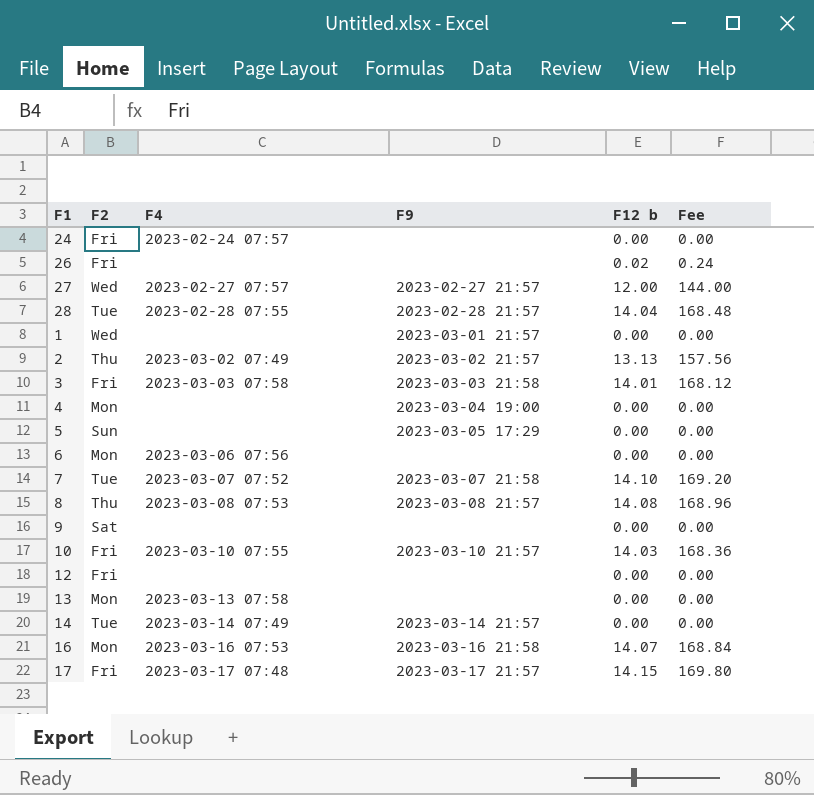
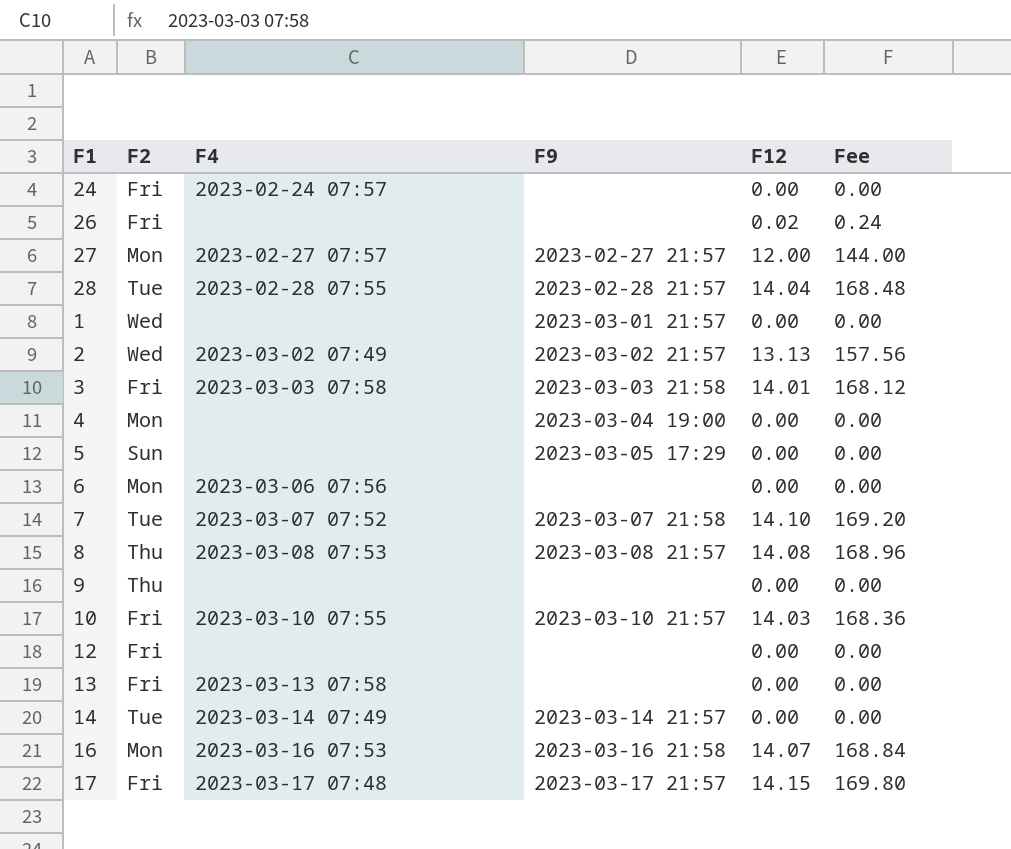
column name: F12 b -> F12
27 | F2: Wed -> Mon
2 | F2: Thu -> Wed
9 | F2: Sat -> Thu
13 | F2: Mon -> Fri

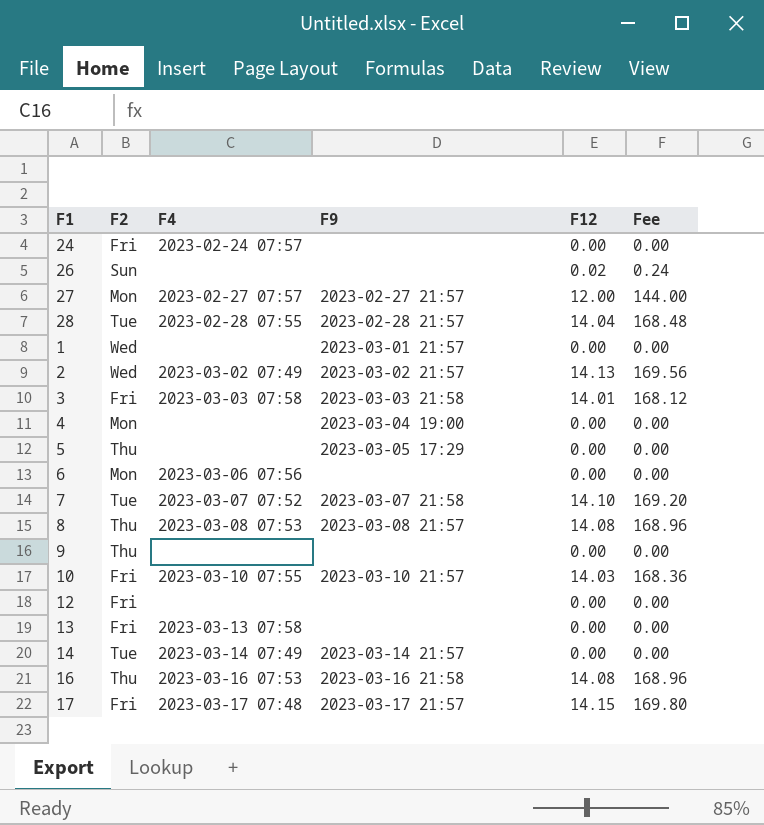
26 | F2: Fri -> Sun
2 | F12: 13.13 -> 14.13
2 | Fee: 157.56 -> 169.56
5 | F2: Sun -> Thu
16 | F2: Mon -> Thu
16 | F12: 14.07 -> 14.08
16 | Fee: 168.84 -> 168.96

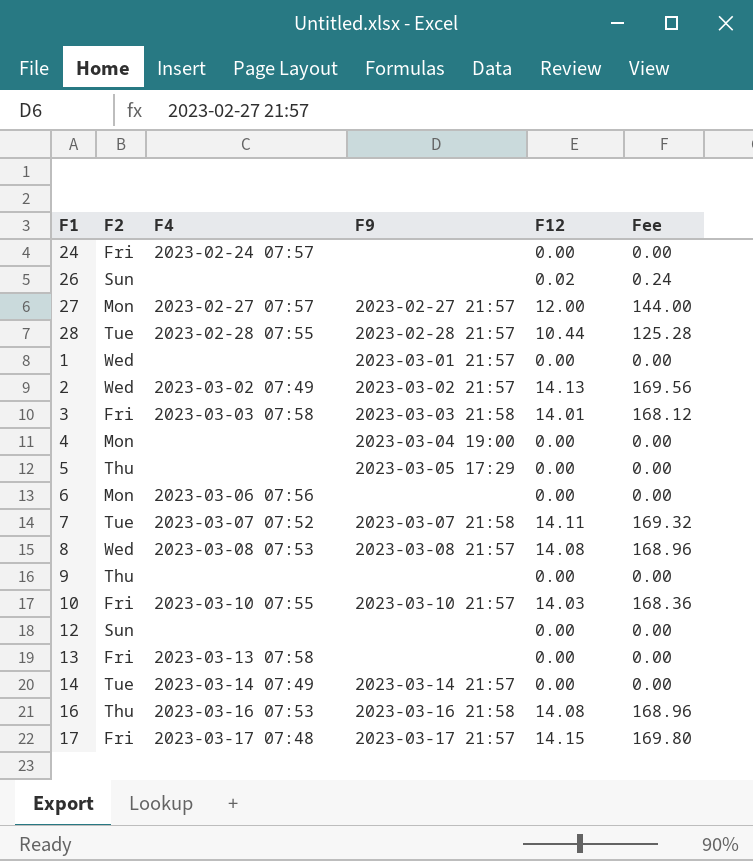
28 | F12: 14.04 -> 10.44
28 | Fee: 168.48 -> 125.28
7 | F12: 14.10 -> 14.11
7 | Fee: 169.20 -> 169.32
8 | F2: Thu -> Wed
12 | F2: Fri -> Sun

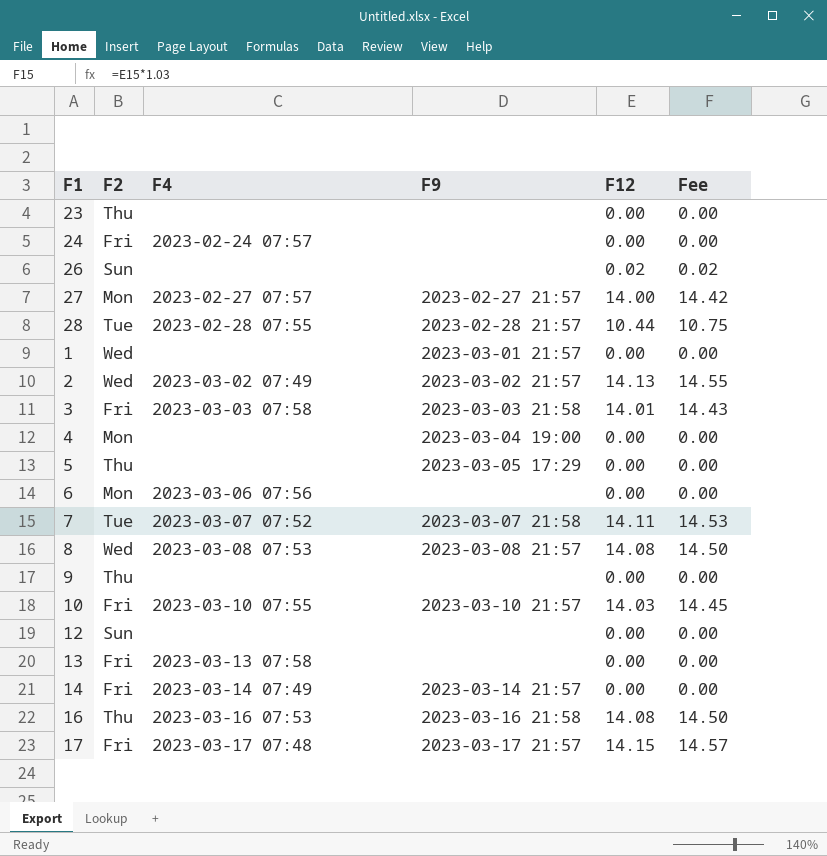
column Fee | formula: [F12] * 12 -> [F12] * 1.03
row 23: none -> Thu | none | none | 0.00 | 0.00
27 | F12: 12.00 -> 14.00
14 | F2: Tue -> Fri

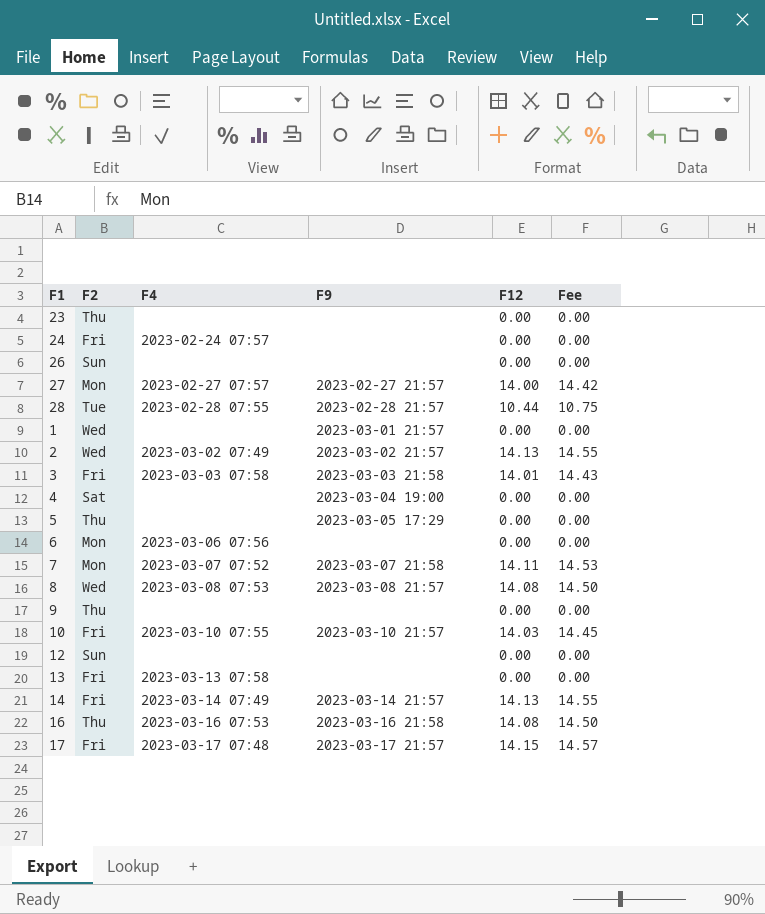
26 | F12: 0.02 -> 0.00
26 | Fee: 0.02 -> 0.00
4 | F2: Mon -> Sat
7 | F2: Tue -> Mon
14 | F12: 0.00 -> 14.13
14 | Fee: 0.00 -> 14.55

